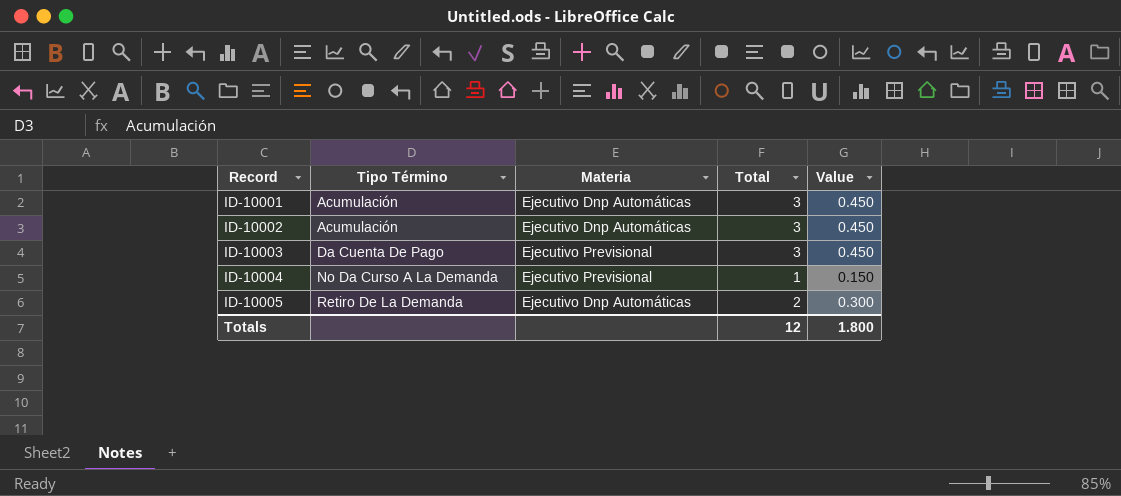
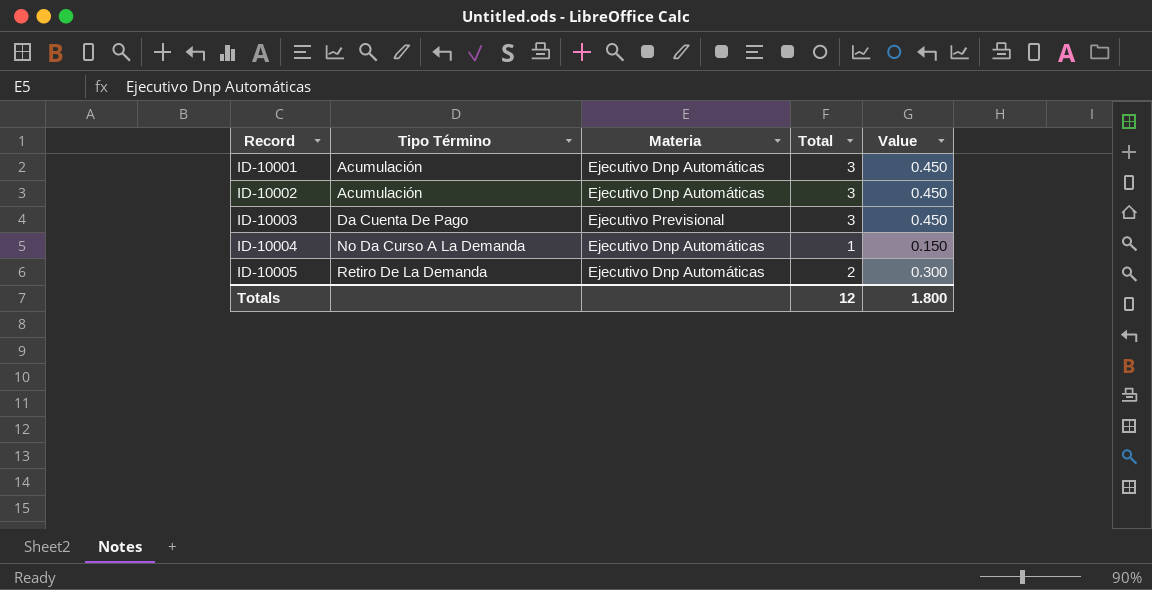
ID-10004 | Materia: Ejecutivo Previsional -> Ejecutivo Dnp Automáticas

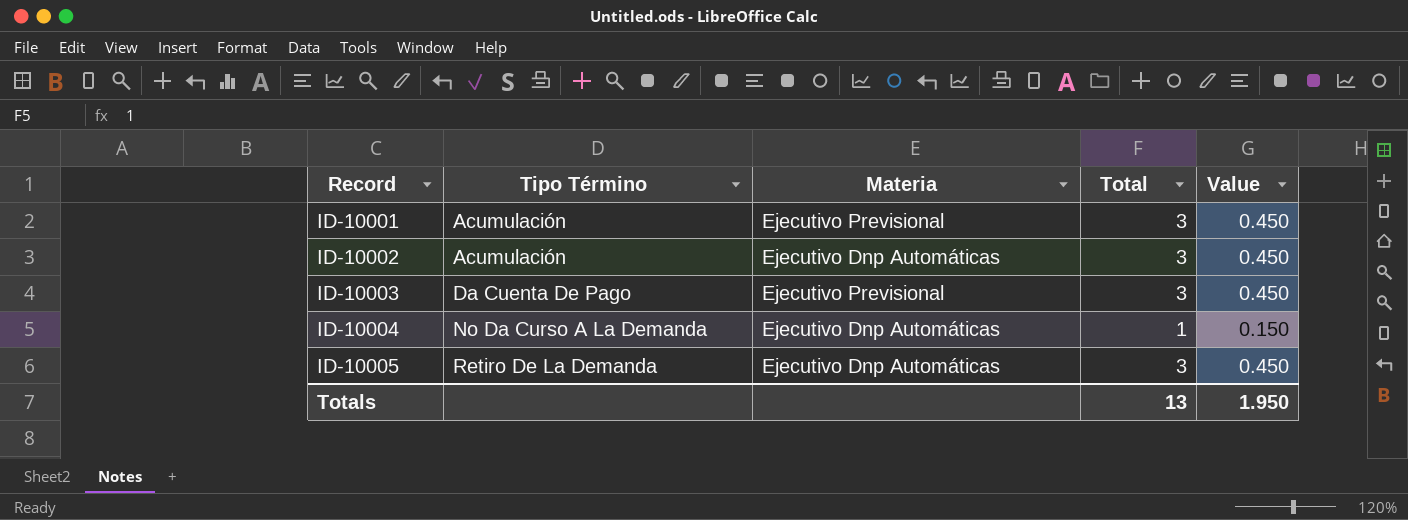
ID-10001 | Materia: Ejecutivo Dnp Automáticas -> Ejecutivo Previsional
ID-10005 | Total: 2 -> 3
ID-10005 | Value: 0.300 -> 0.450
Totals | Total: 12 -> 13
Totals | Value: 1.800 -> 1.950

